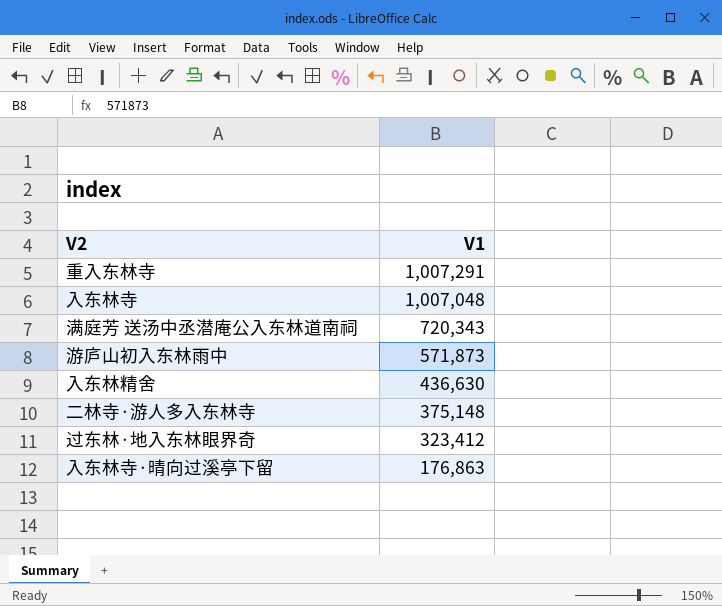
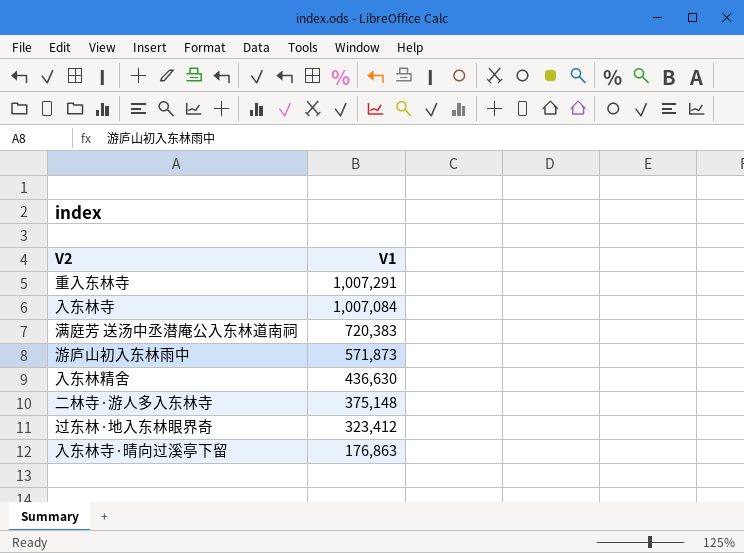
入东林寺 | V1: 1,007,048 -> 1,007,084
满庭芳 送汤中丞潜庵公入东林道南祠 | V1: 720,343 -> 720,383

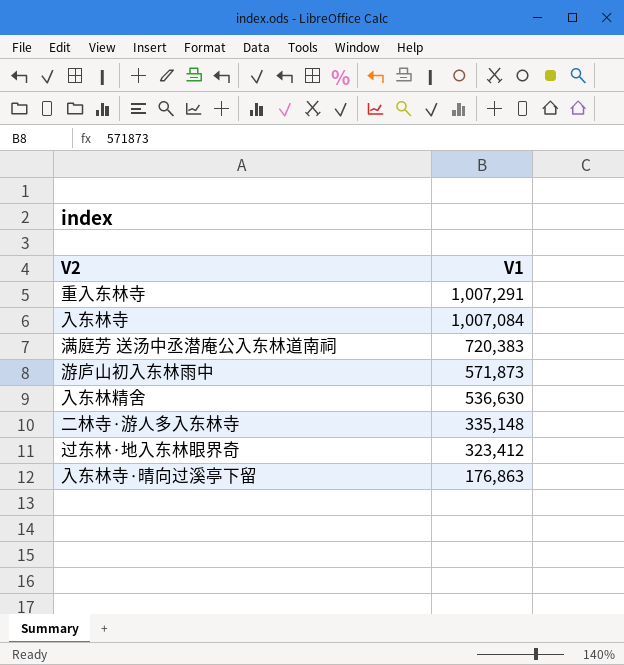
入东林精舍 | V1: 436,630 -> 536,630
二林寺·游人多入东林寺 | V1: 375,148 -> 335,148

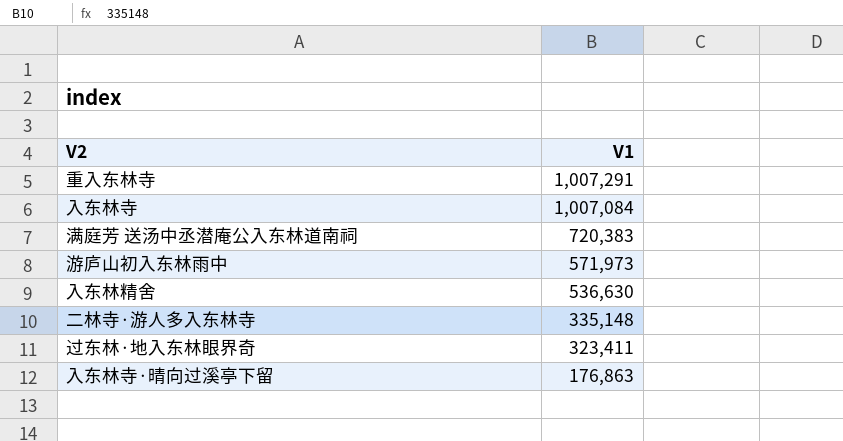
游庐山初入东林雨中 | V1: 571,873 -> 571,973
过东林·地入东林眼界奇 | V1: 323,412 -> 323,411

